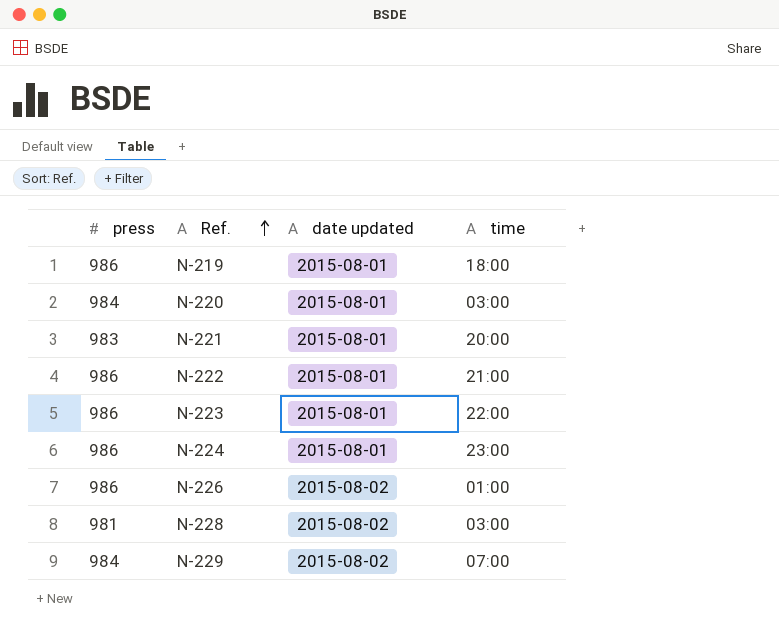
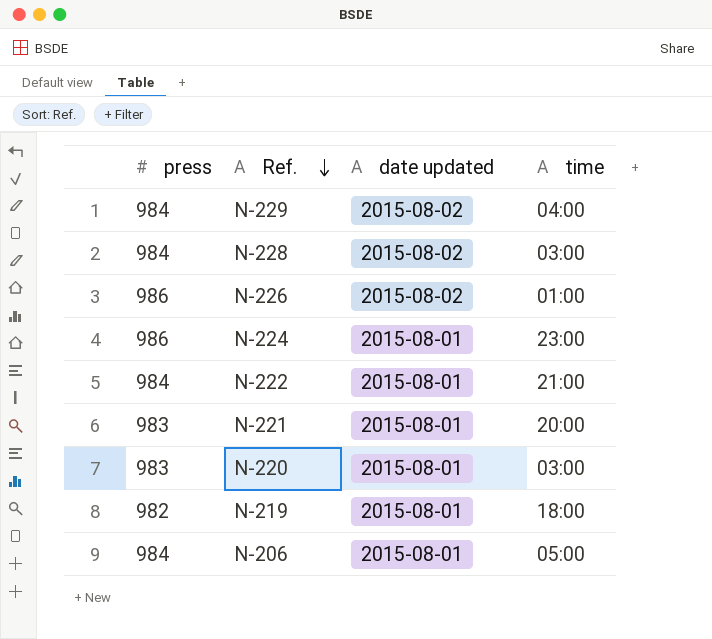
row order: Ref. ascending -> Ref. descending
row N-223: 986 | 2015-08-01 | 22:00 -> none
N-229 | time: 07:00 -> 04:00
N-228 | press: 981 -> 984
N-222 | press: 986 -> 984
N-220 | press: 984 -> 983
N-219 | press: 986 -> 982
row N-206: none -> 984 | 2015-08-01 | 05:00

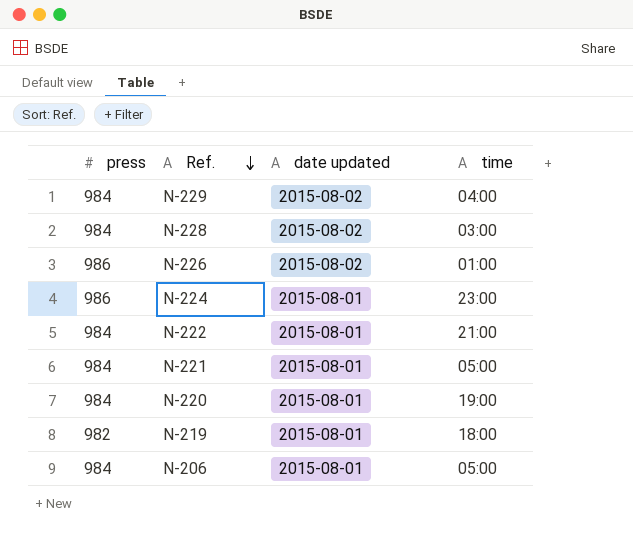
N-221 | press: 983 -> 984
N-221 | time: 20:00 -> 05:00
N-220 | press: 983 -> 984
N-220 | time: 03:00 -> 19:00

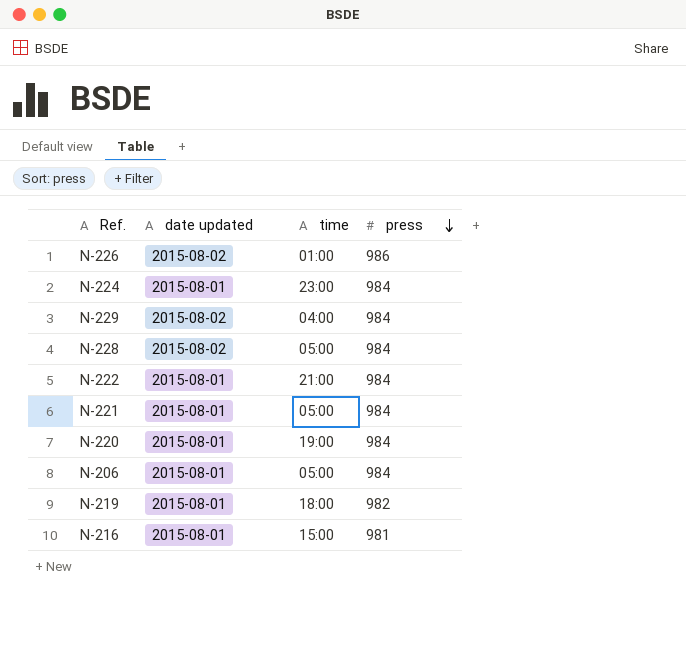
row order: Ref. descending -> press descending
column press | position: 1 -> 4
N-224 | press: 986 -> 984
N-228 | time: 03:00 -> 05:00
row N-216: none -> 2015-08-01 | 15:00 | 981

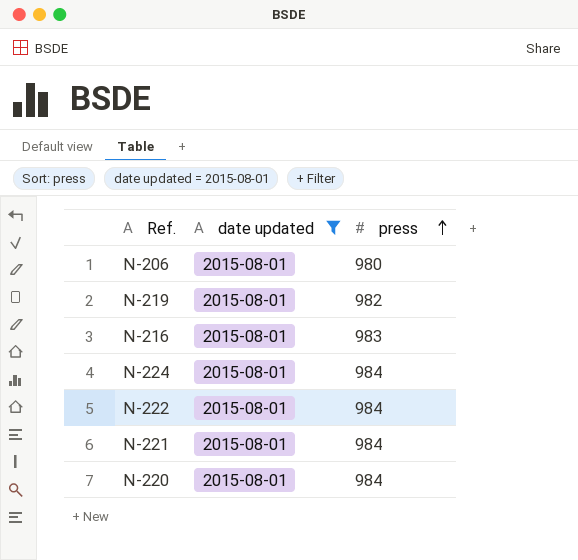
filter: none -> date updated = 2015-08-01
row order: press descending -> press ascending
column time | position: 3 -> none
N-206 | press: 984 -> 980
N-216 | press: 981 -> 983

